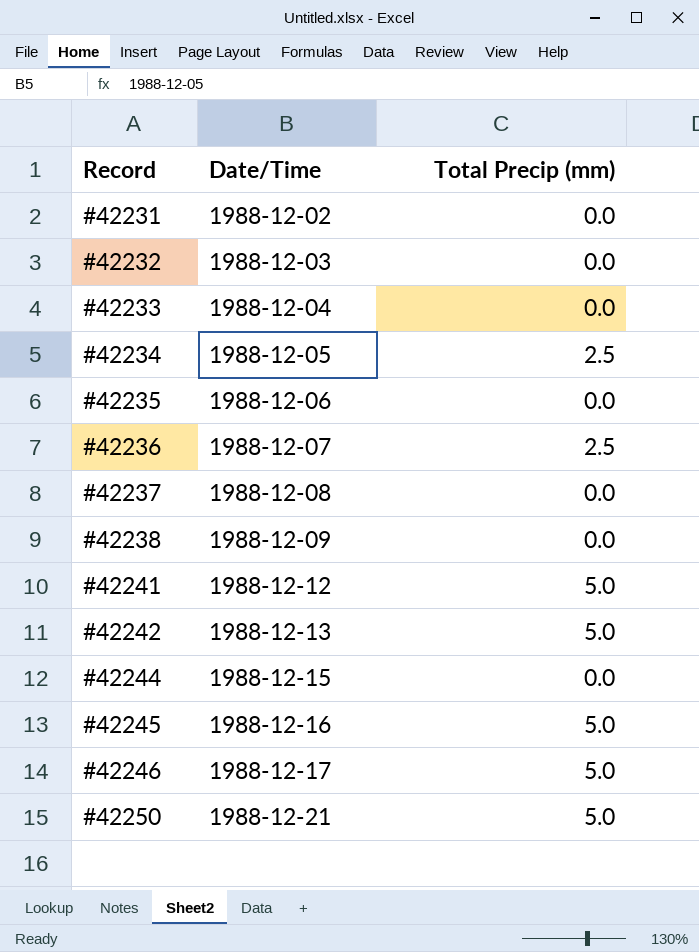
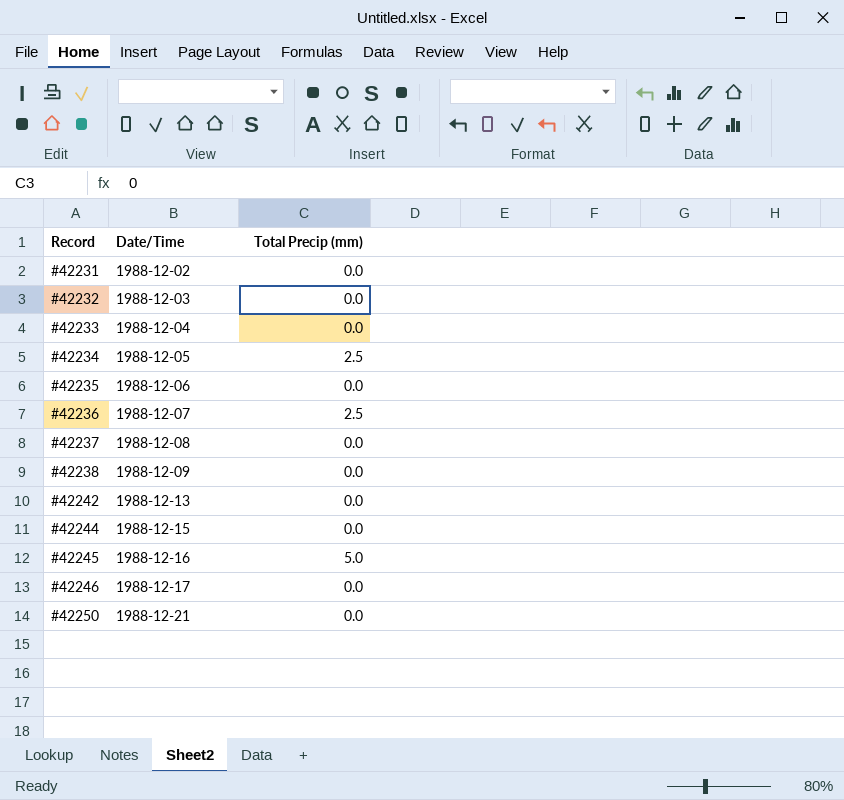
row #42241: 1988-12-12 | 5.0 -> none
#42242 | Total Precip (mm): 5.0 -> 0.0
#42246 | Total Precip (mm): 5.0 -> 0.0
#42250 | Total Precip (mm): 5.0 -> 0.0

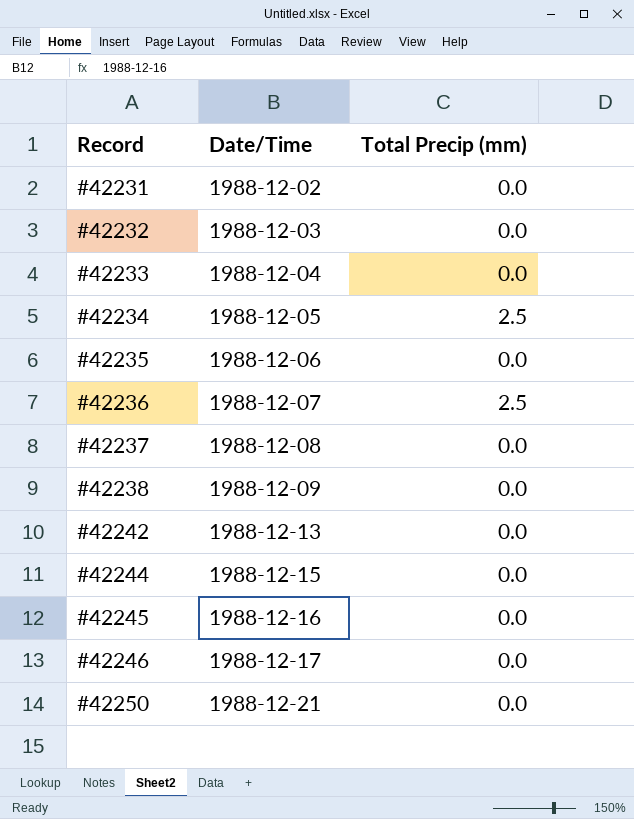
#42245 | Total Precip (mm): 5.0 -> 0.0

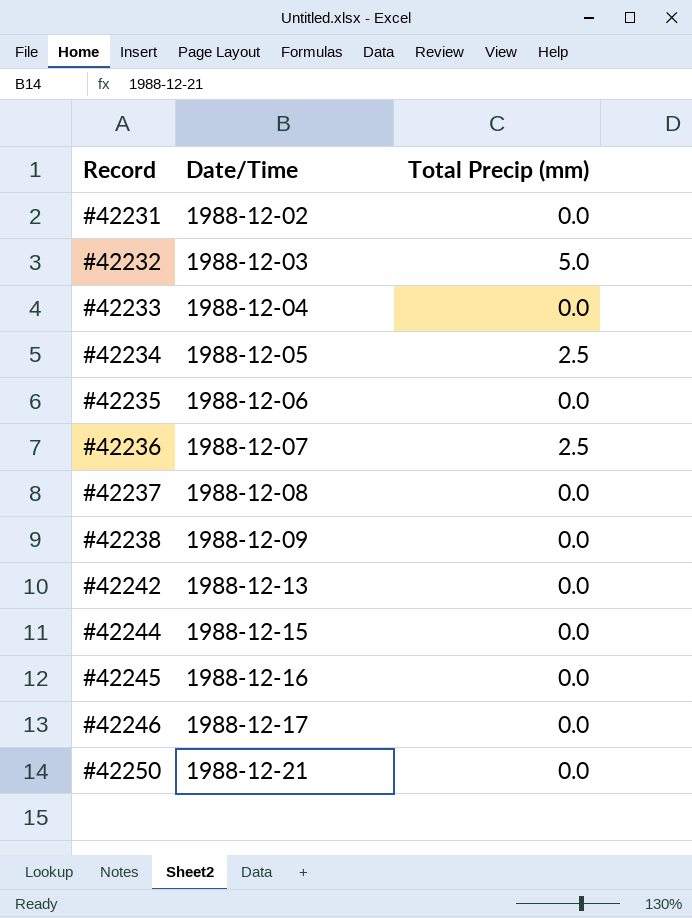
#42232 | Total Precip (mm): 0.0 -> 5.0

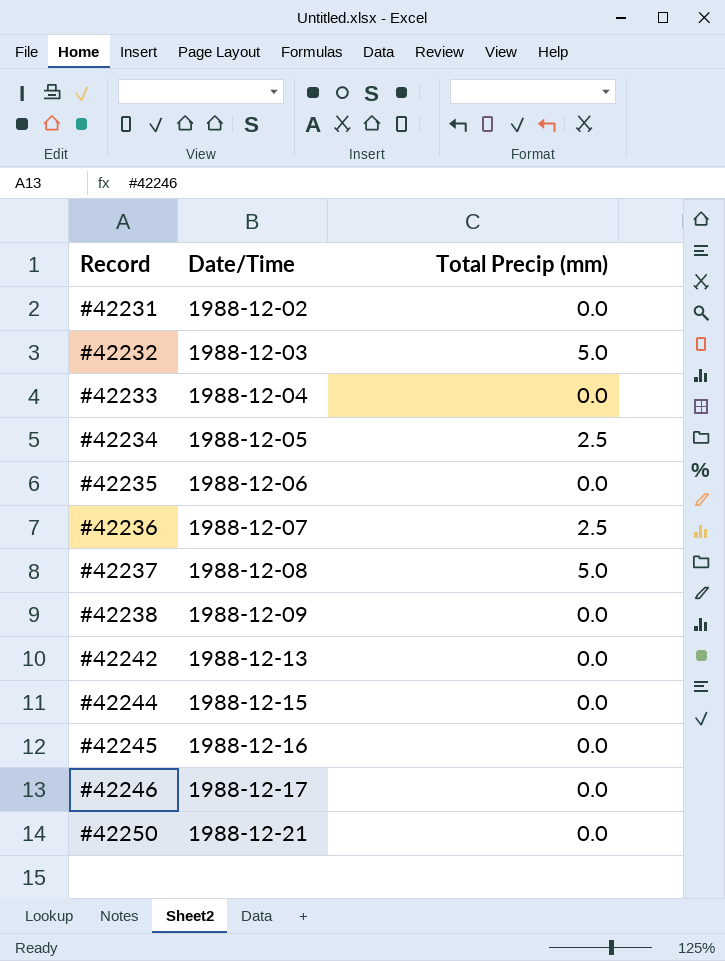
#42237 | Total Precip (mm): 0.0 -> 5.0

